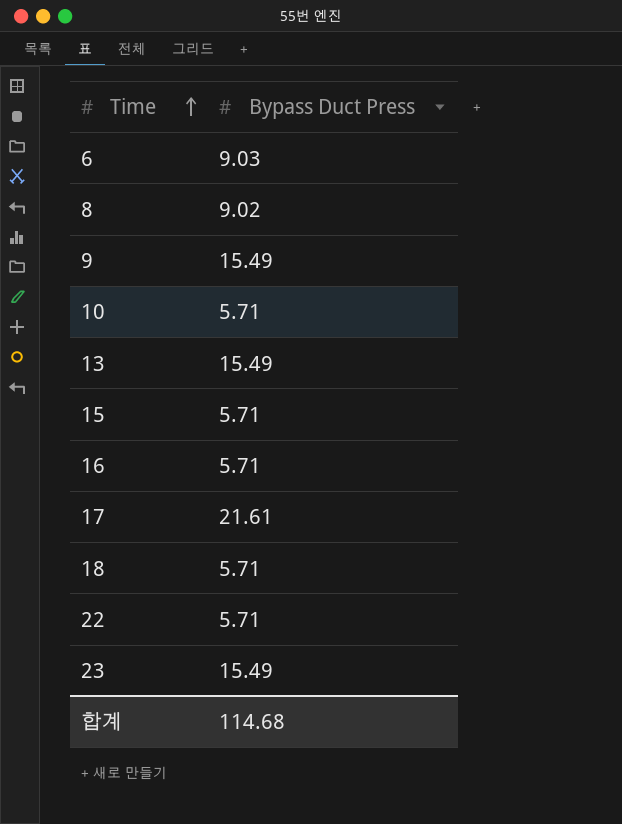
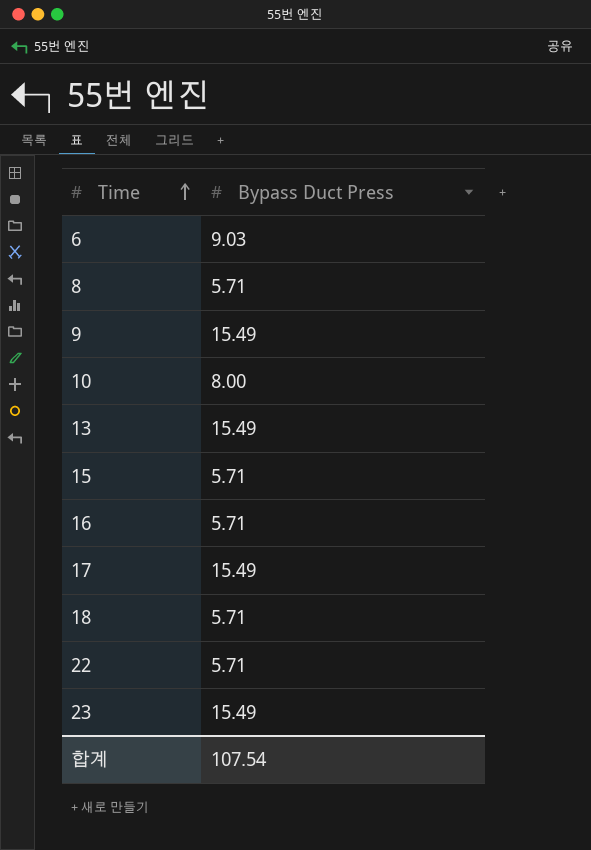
8 | Bypass Duct Press: 9.02 -> 5.71
10 | Bypass Duct Press: 5.71 -> 8.00
17 | Bypass Duct Press: 21.61 -> 15.49
합계 | Bypass Duct Press: 114.68 -> 107.54

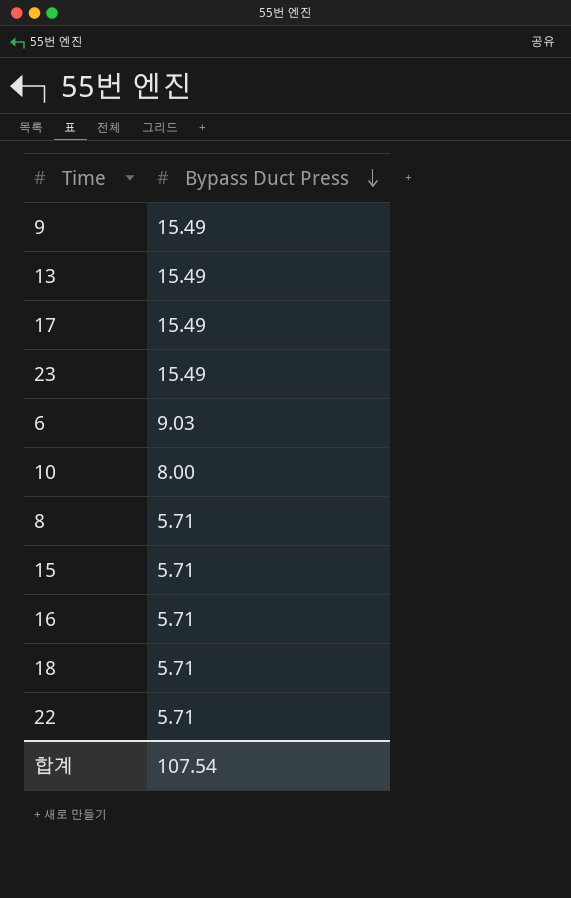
row order: Time ascending -> Bypass Duct Press descending

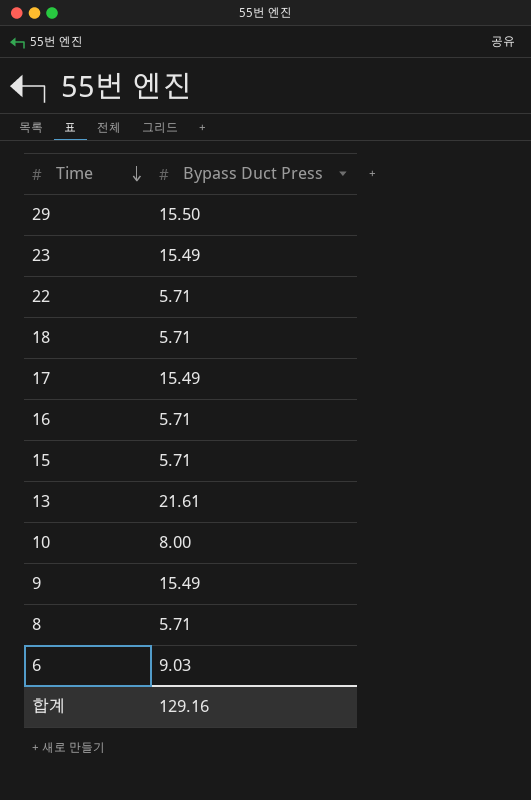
row order: Bypass Duct Press descending -> Time descending
row 29: none -> 15.50
13 | Bypass Duct Press: 15.49 -> 21.61
합계 | Bypass Duct Press: 107.54 -> 129.16

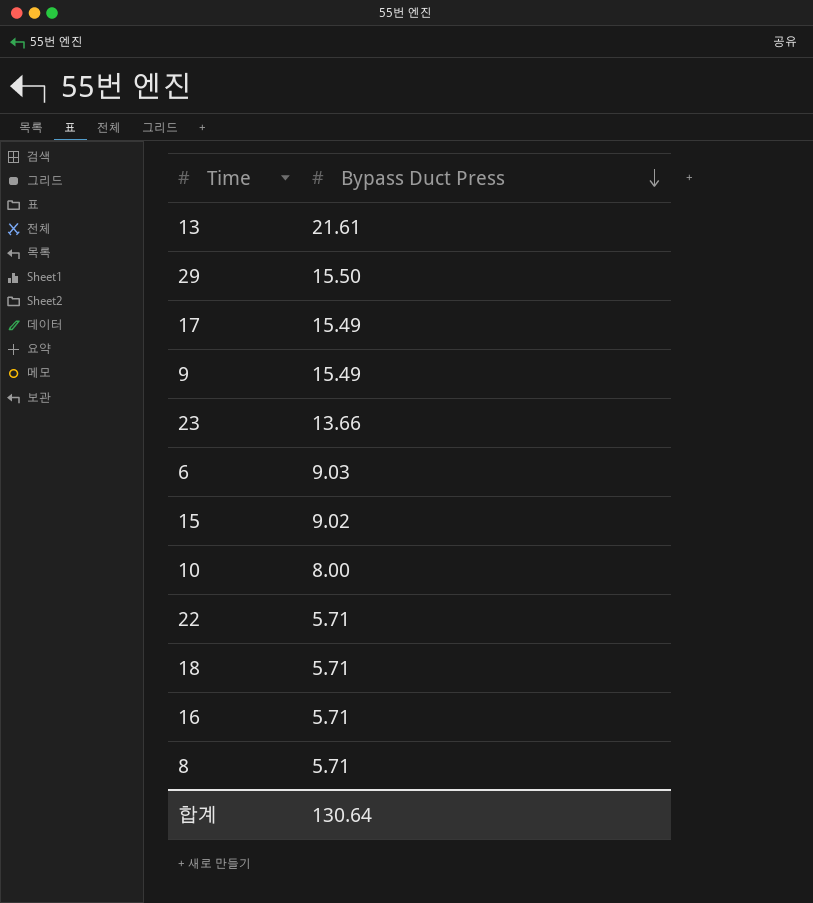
row order: Time descending -> Bypass Duct Press descending
23 | Bypass Duct Press: 15.49 -> 13.66
15 | Bypass Duct Press: 5.71 -> 9.02
합계 | Bypass Duct Press: 129.16 -> 130.64

